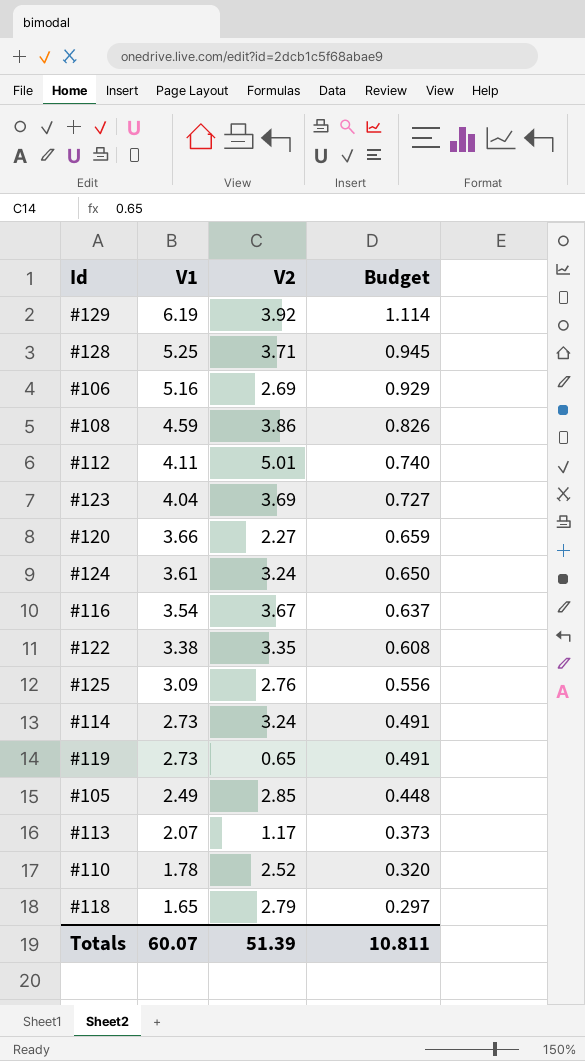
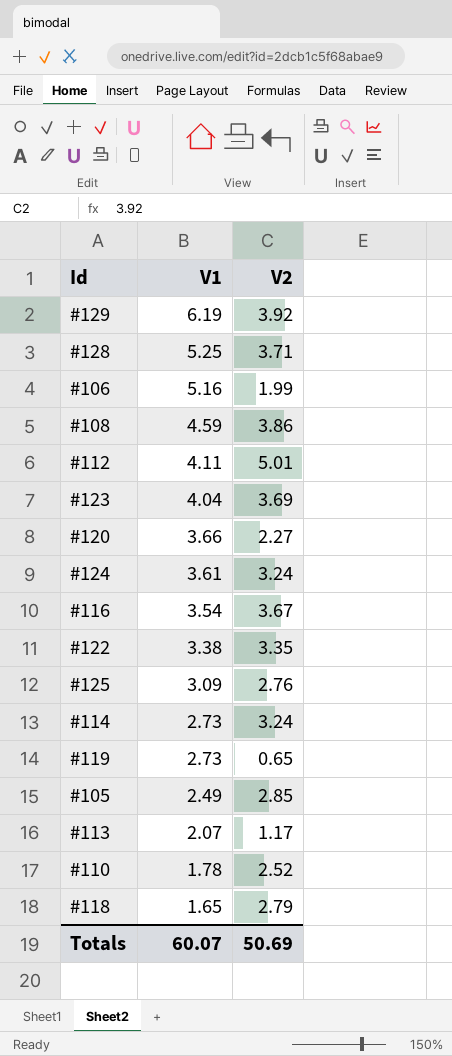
column Budget | formula: [V1] * 0.18 -> none
#106 | V2: 2.69 -> 1.99
Totals | V2: 51.39 -> 50.69

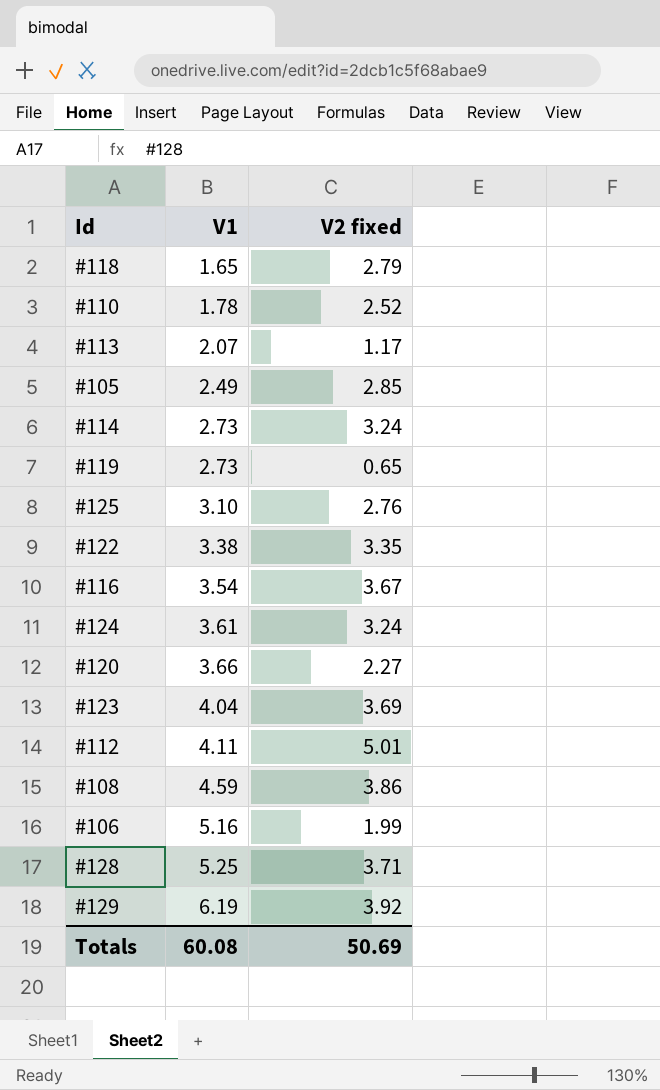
row order: V1 descending -> V1 ascending
column name: V2 -> V2 fixed
#125 | V1: 3.09 -> 3.10
Totals | V1: 60.07 -> 60.08

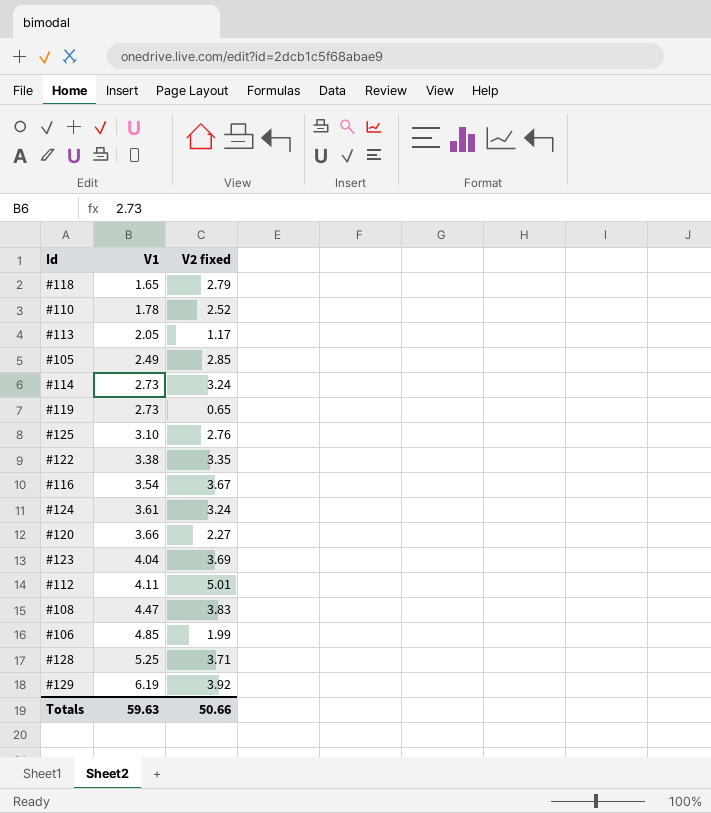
#113 | V1: 2.07 -> 2.05
#108 | V1: 4.59 -> 4.47
#108 | V2 fixed: 3.86 -> 3.83
#106 | V1: 5.16 -> 4.85
Totals | V1: 60.08 -> 59.63
Totals | V2 fixed: 50.69 -> 50.66

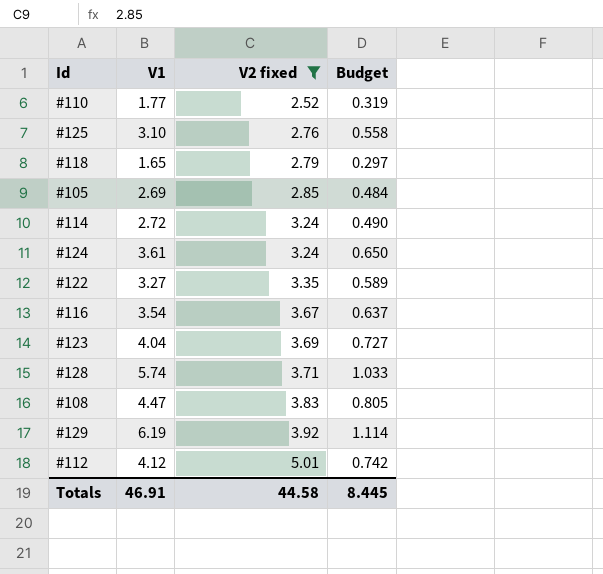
filter: none -> V2 fixed >= 2.52
row order: V1 ascending -> V2 fixed ascending
column Budget | formula: none -> [V1] * 0.18
#110 | V1: 1.78 -> 1.77
#105 | V1: 2.49 -> 2.69
#114 | V1: 2.73 -> 2.72
#122 | V1: 3.38 -> 3.27
#128 | V1: 5.25 -> 5.74
#112 | V1: 4.11 -> 4.12
Totals | V1: 59.63 -> 46.91
Totals | V2 fixed: 50.66 -> 44.58

